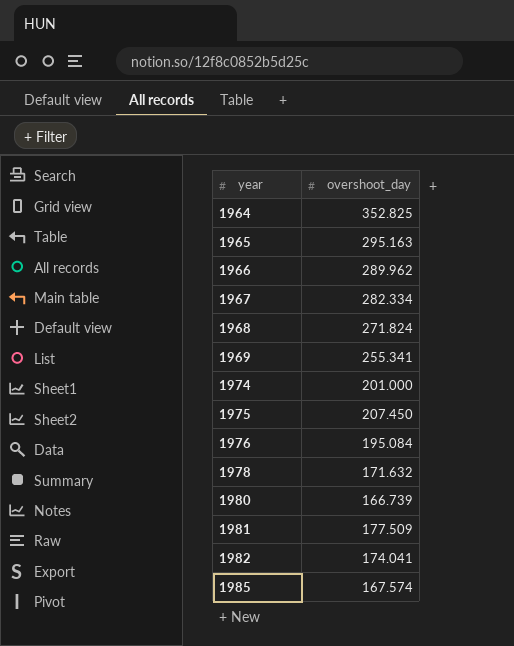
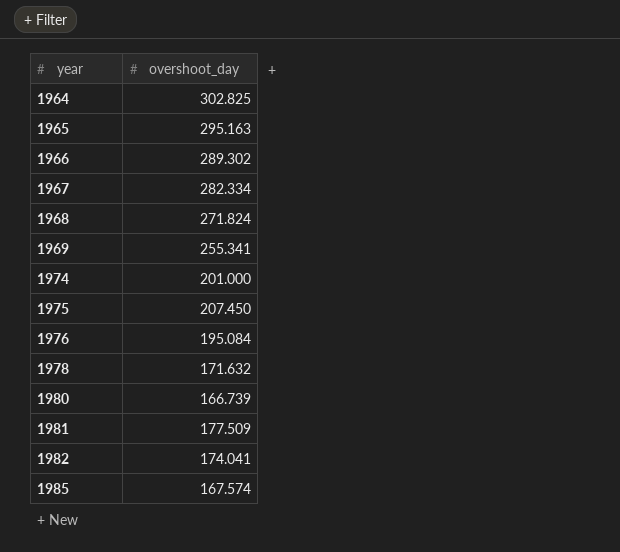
1964 | overshoot_day: 352.825 -> 302.825
1966 | overshoot_day: 289.962 -> 289.302

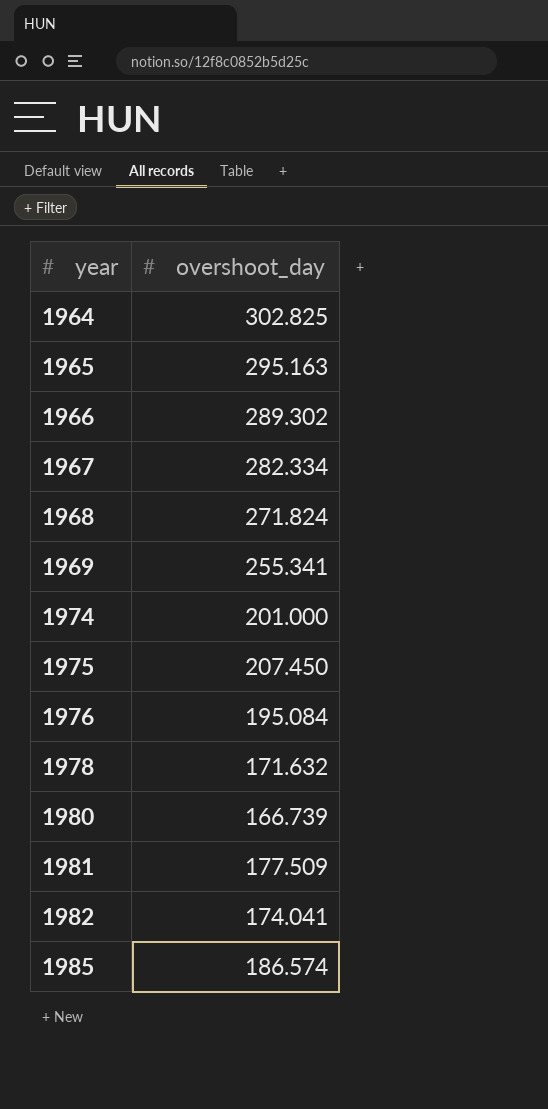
1985 | overshoot_day: 167.574 -> 186.574

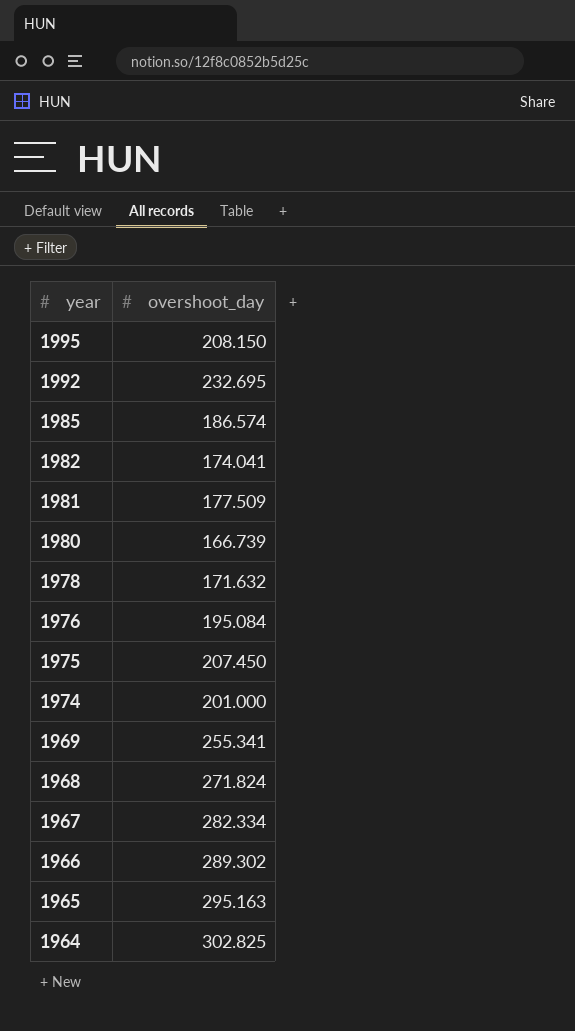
row order: year ascending -> year descending
row 1995: none -> 208.150
row 1992: none -> 232.695

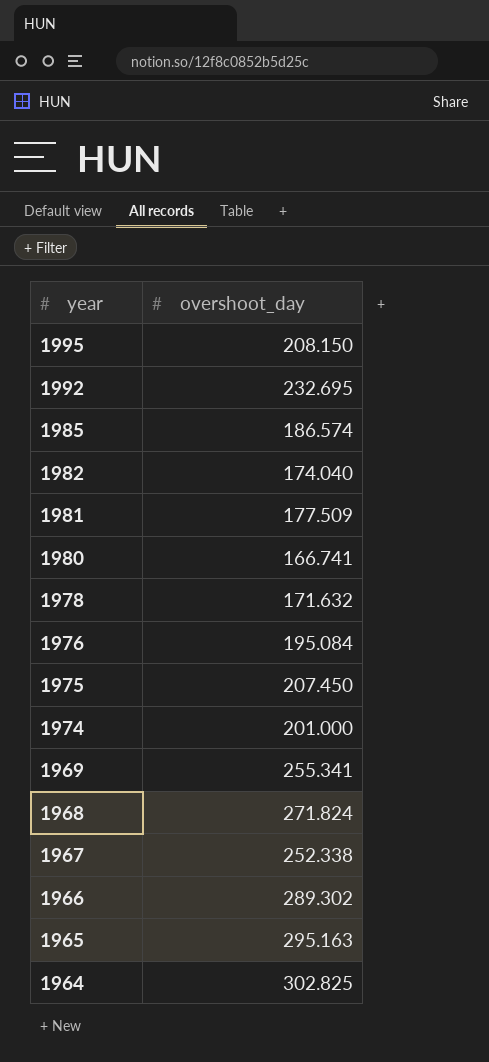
1982 | overshoot_day: 174.041 -> 174.040
1980 | overshoot_day: 166.739 -> 166.741
1967 | overshoot_day: 282.334 -> 252.338

